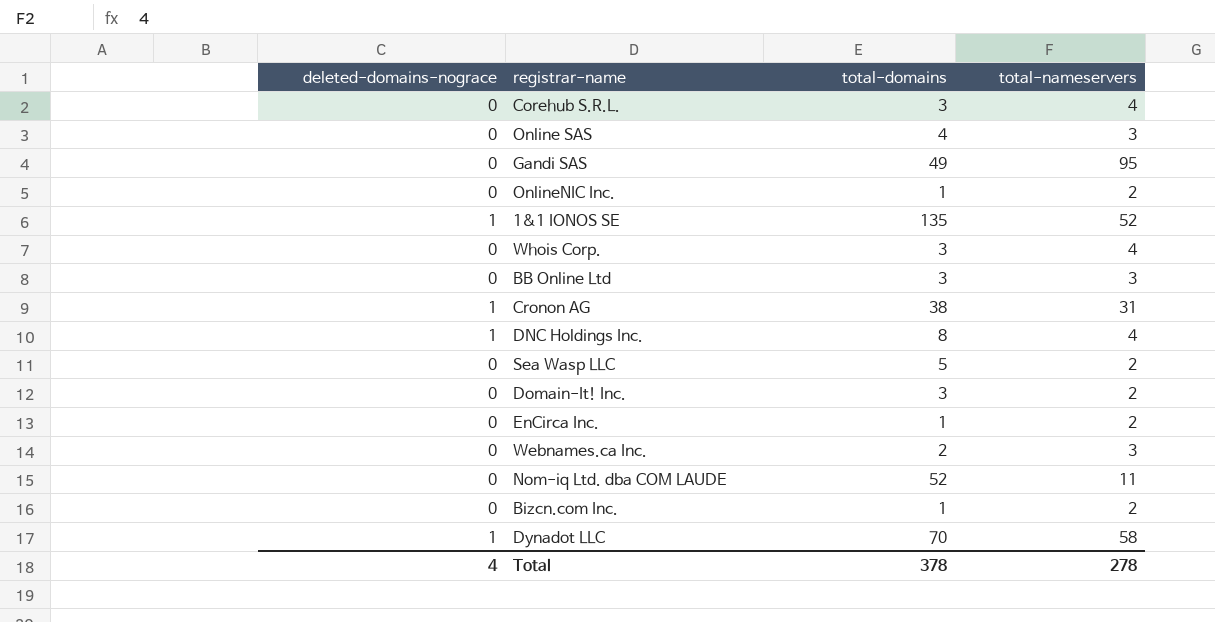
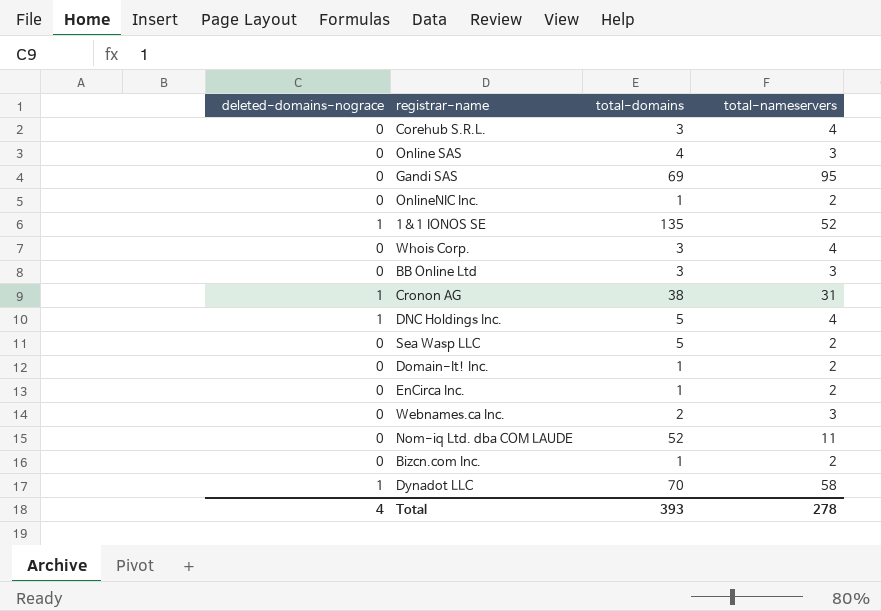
Gandi SAS | total-domains: 49 -> 69
DNC Holdings Inc. | total-domains: 8 -> 5
Domain-It! Inc. | total-domains: 3 -> 1
Total | total-domains: 378 -> 393

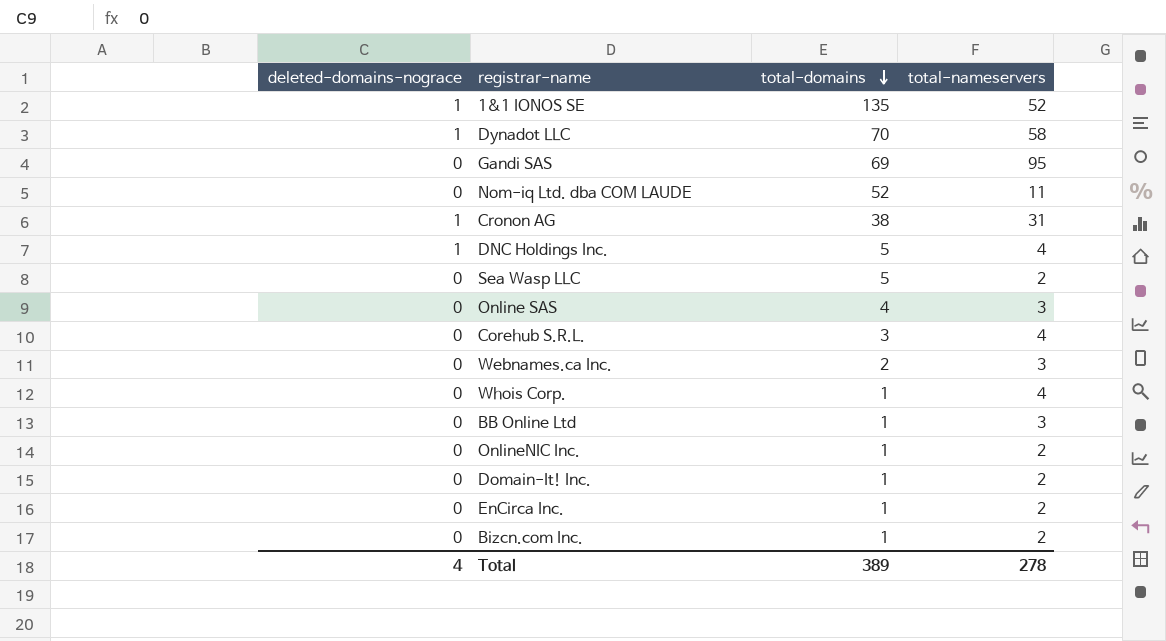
row order: none -> total-domains descending
Whois Corp. | total-domains: 3 -> 1
BB Online Ltd | total-domains: 3 -> 1
Total | total-domains: 393 -> 389

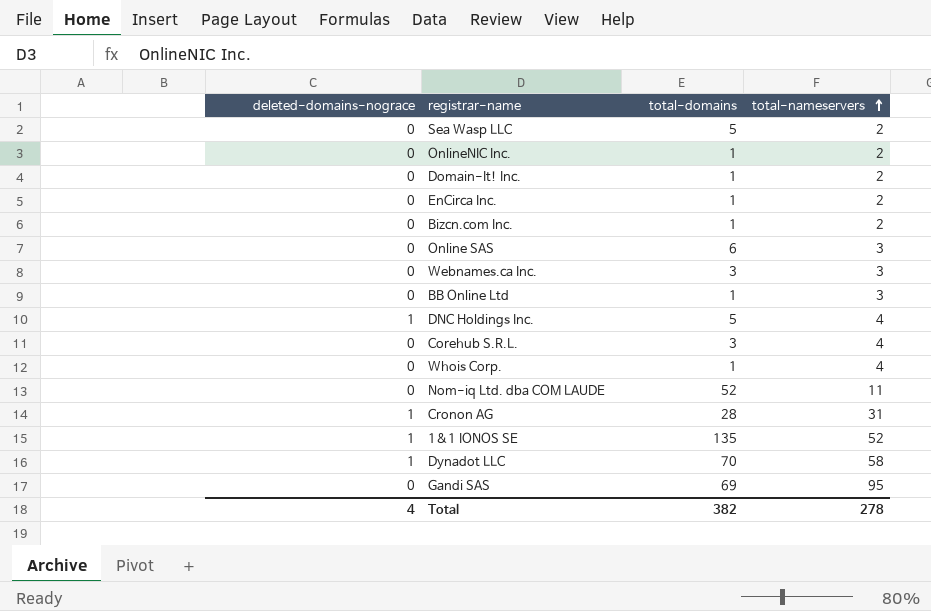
row order: total-domains descending -> total-nameservers ascending
Online SAS | total-domains: 4 -> 6
Webnames.ca Inc. | total-domains: 2 -> 3
Cronon AG | total-domains: 38 -> 28
Total | total-domains: 389 -> 382

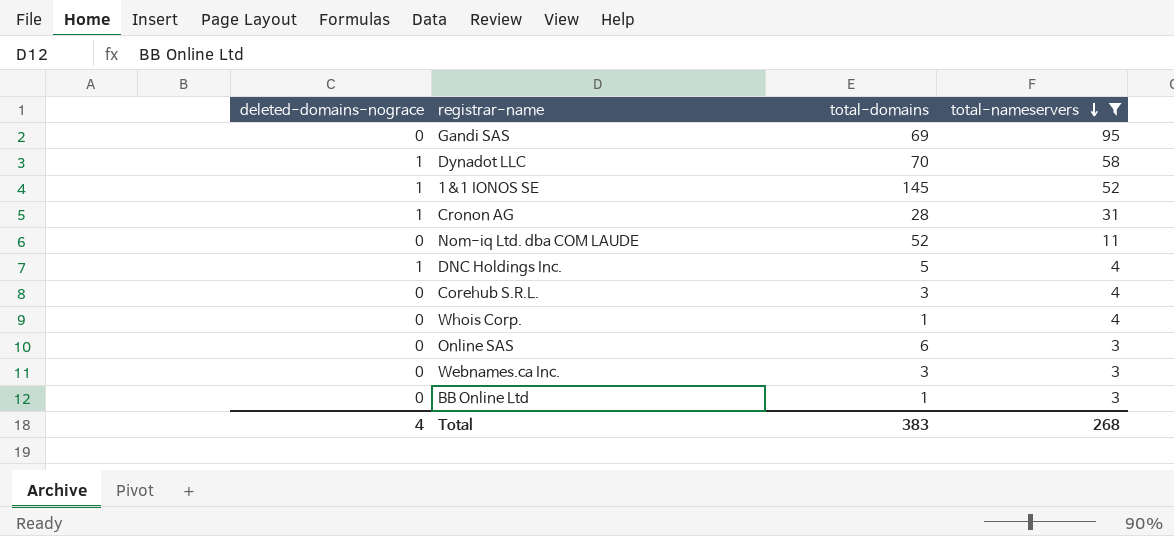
filter: none -> total-nameservers != 2
row order: total-nameservers ascending -> total-nameservers descending
1&1 IONOS SE | total-domains: 135 -> 145
Total | total-domains: 382 -> 383
Total | total-nameservers: 278 -> 268

